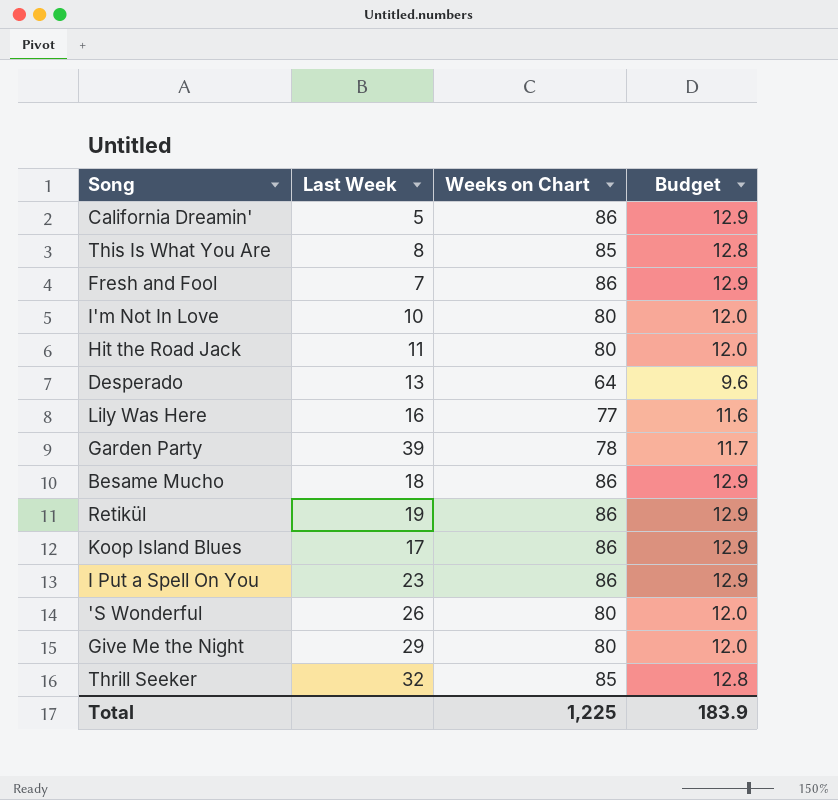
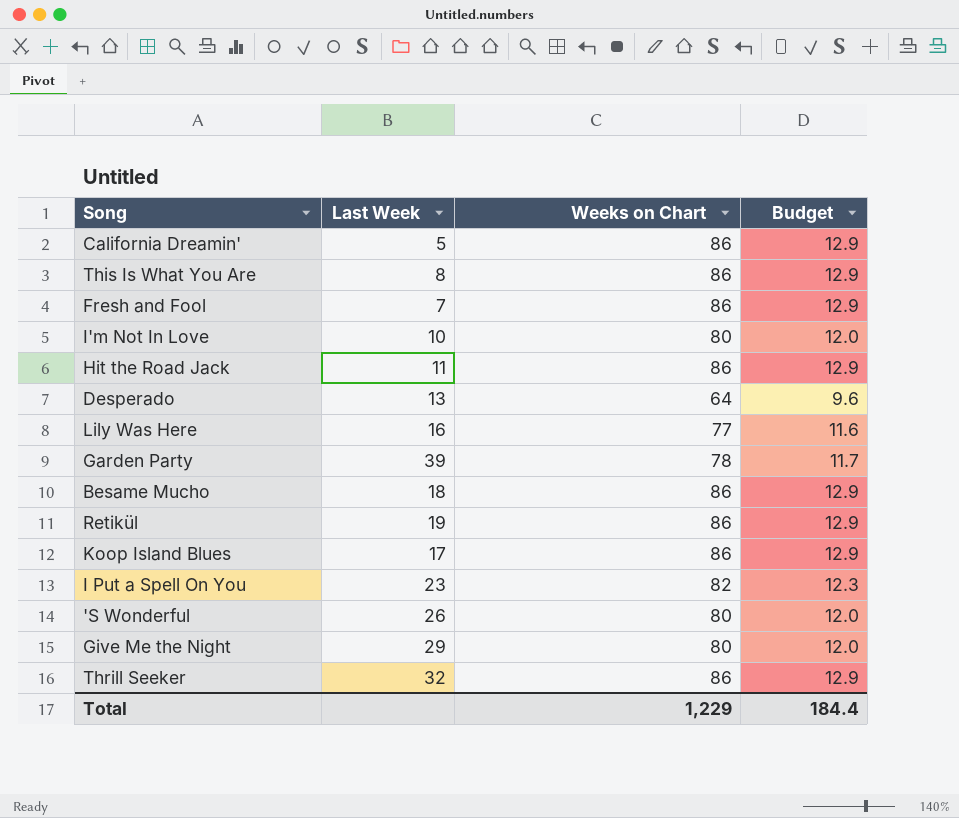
This Is What You Are | Weeks on Chart: 85 -> 86
This Is What You Are | Budget: 12.8 -> 12.9
Hit the Road Jack | Weeks on Chart: 80 -> 86
Hit the Road Jack | Budget: 12.0 -> 12.9
I Put a Spell On You | Weeks on Chart: 86 -> 82
I Put a Spell On You | Budget: 12.9 -> 12.3
Thrill Seeker | Weeks on Chart: 85 -> 86
Thrill Seeker | Budget: 12.8 -> 12.9
Total | Weeks on Chart: 1,225 -> 1,229
Total | Budget: 183.9 -> 184.4

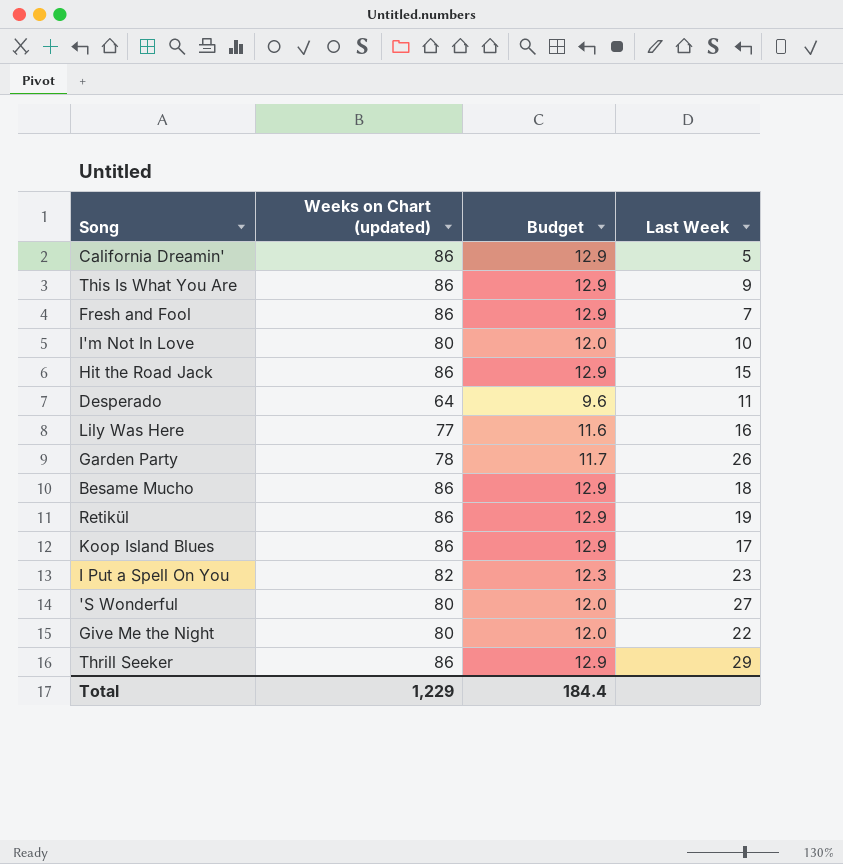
column name: Weeks on Chart -> Weeks on Chart (updated)
column Last Week | position: 2 -> 4
This Is What You Are | Last Week: 8 -> 9
Hit the Road Jack | Last Week: 11 -> 15
Desperado | Last Week: 13 -> 11
Garden Party | Last Week: 39 -> 26
'S Wonderful | Last Week: 26 -> 27
Give Me the Night | Last Week: 29 -> 22
Thrill Seeker | Last Week: 32 -> 29

